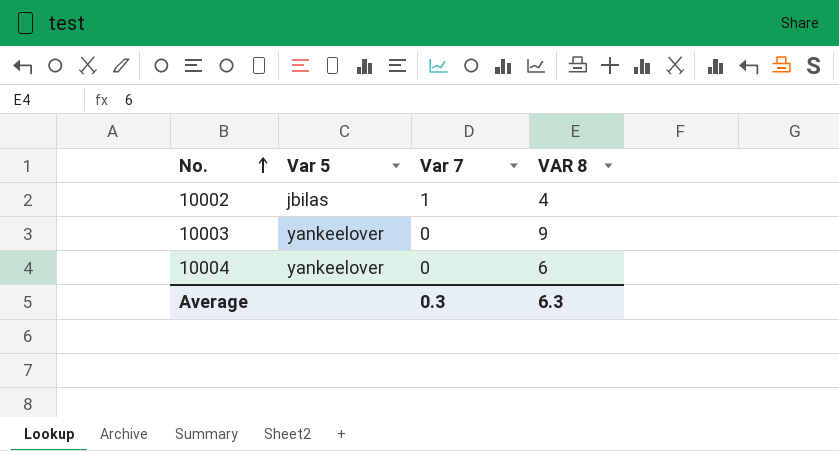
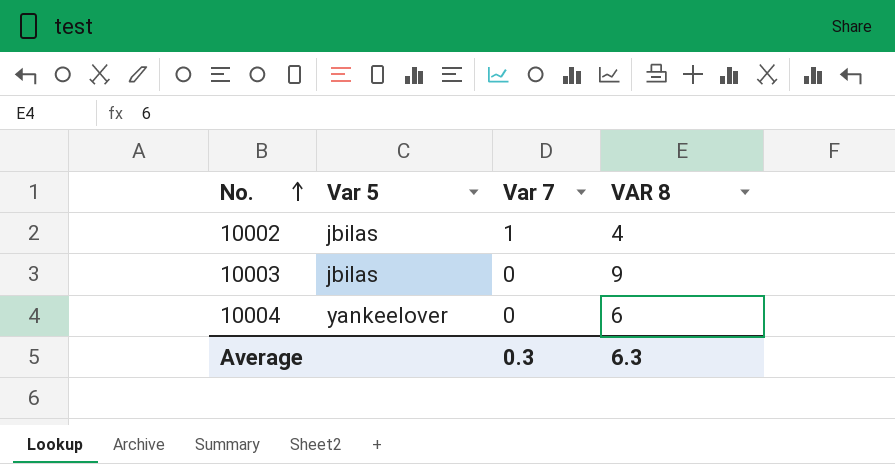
10003 | Var 5: yankeelover -> jbilas

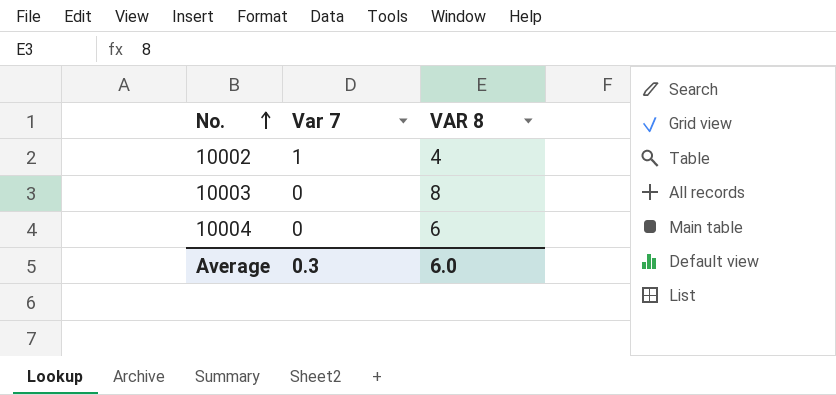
column Var 5 | position: 2 -> none
10003 | VAR 8: 9 -> 8
Average | VAR 8: 6.3 -> 6.0

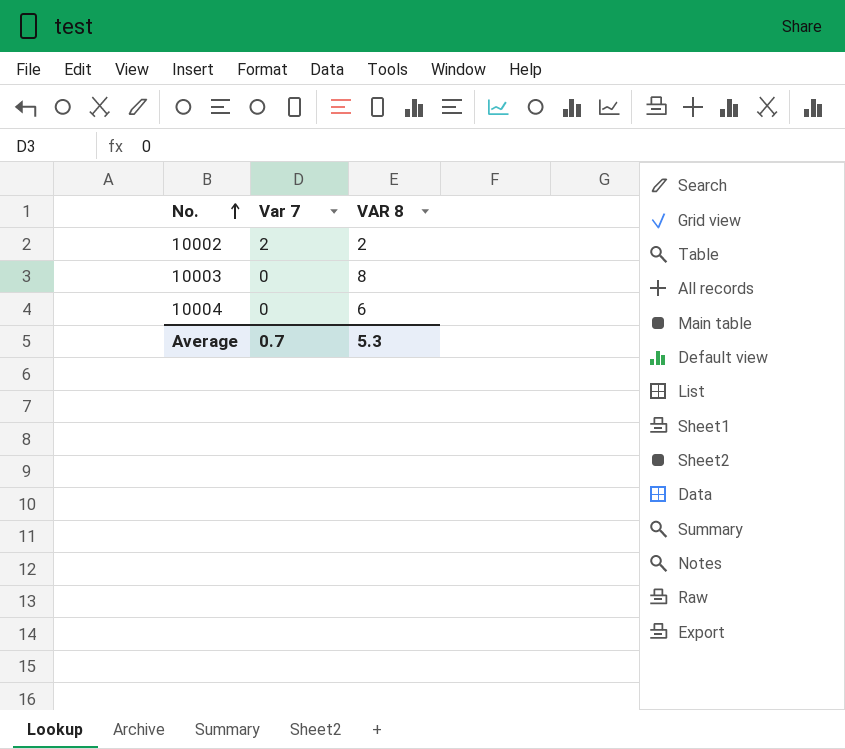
10002 | Var 7: 1 -> 2
10002 | VAR 8: 4 -> 2
Average | Var 7: 0.3 -> 0.7
Average | VAR 8: 6.0 -> 5.3

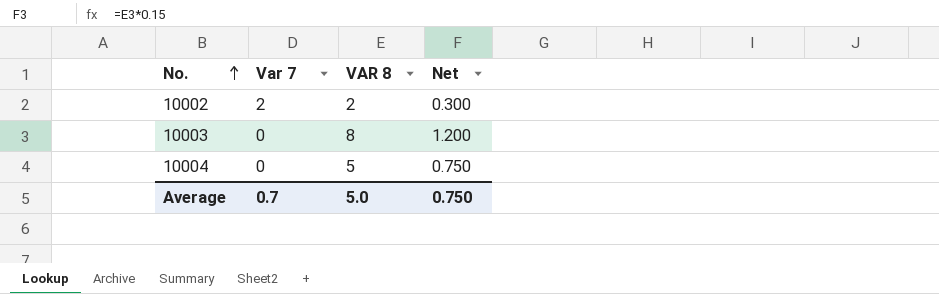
column Net | formula: none -> [VAR 8] * 0.15
10004 | VAR 8: 6 -> 5
Average | VAR 8: 5.3 -> 5.0

